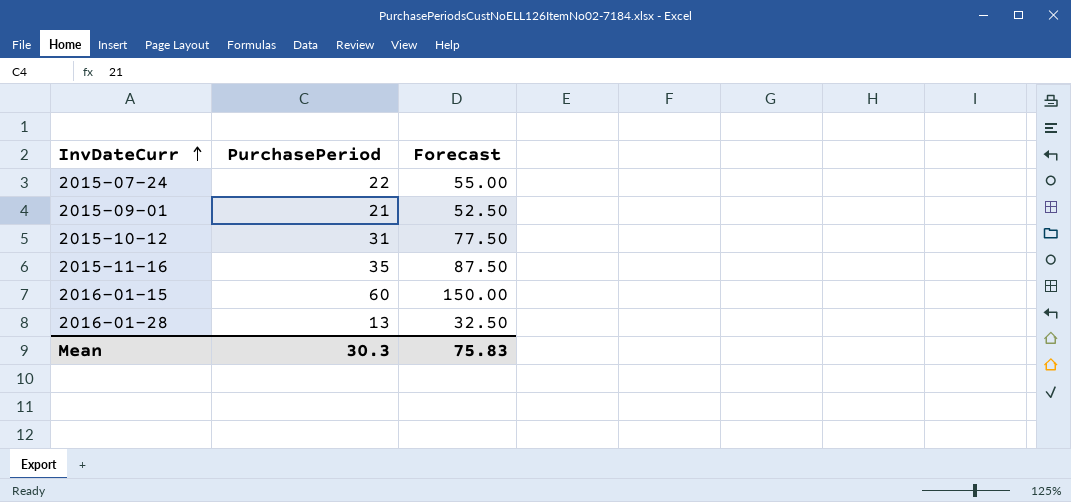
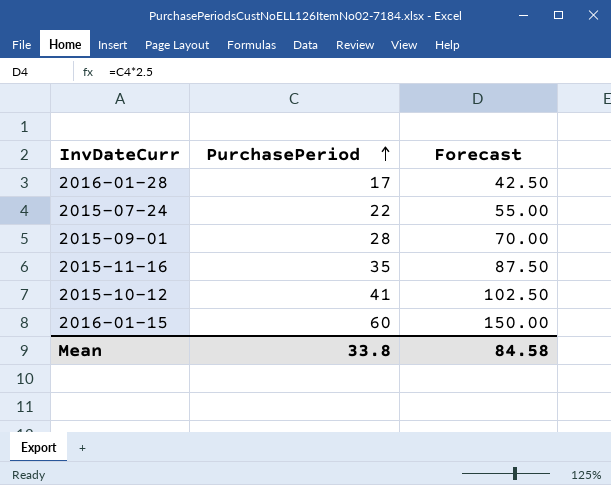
row order: InvDateCurr ascending -> PurchasePeriod ascending
2016-01-28 | PurchasePeriod: 13 -> 17
2016-01-28 | Forecast: 32.50 -> 42.50
2015-09-01 | PurchasePeriod: 21 -> 28
2015-09-01 | Forecast: 52.50 -> 70.00
2015-10-12 | PurchasePeriod: 31 -> 41
2015-10-12 | Forecast: 77.50 -> 102.50
Mean | PurchasePeriod: 30.3 -> 33.8
Mean | Forecast: 75.83 -> 84.58

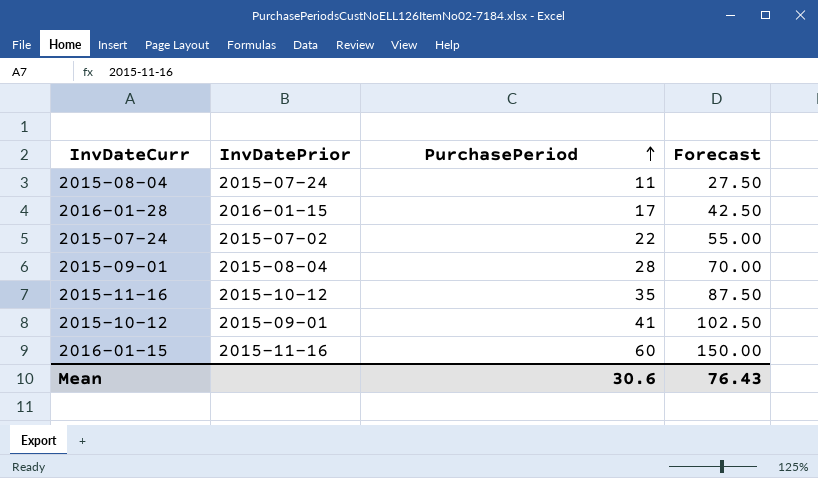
column InvDatePrior | position: none -> 2
row 2015-08-04: none -> 2015-07-24 | 11 | 27.50
Mean | PurchasePeriod: 33.8 -> 30.6
Mean | Forecast: 84.58 -> 76.43

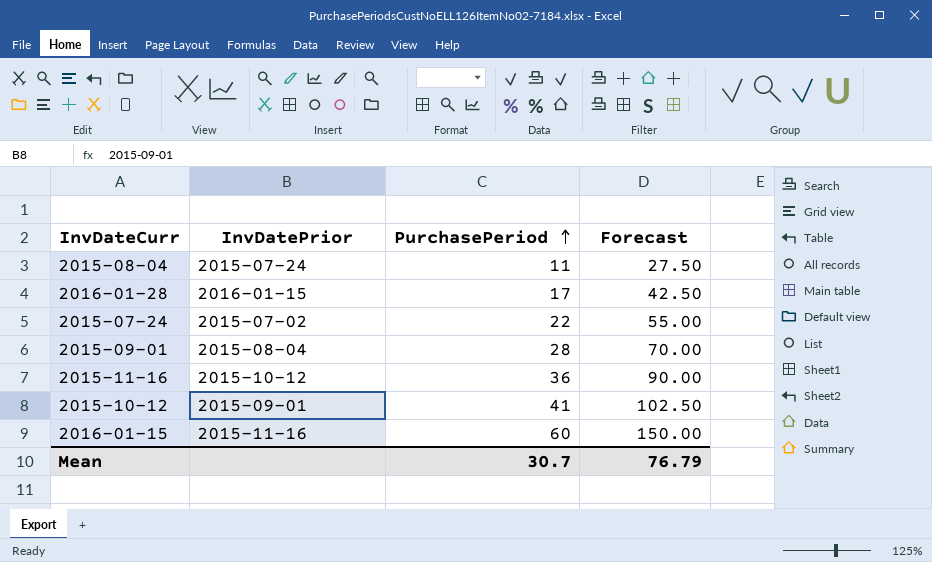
2015-11-16 | PurchasePeriod: 35 -> 36
2015-11-16 | Forecast: 87.50 -> 90.00
Mean | PurchasePeriod: 30.6 -> 30.7
Mean | Forecast: 76.43 -> 76.79

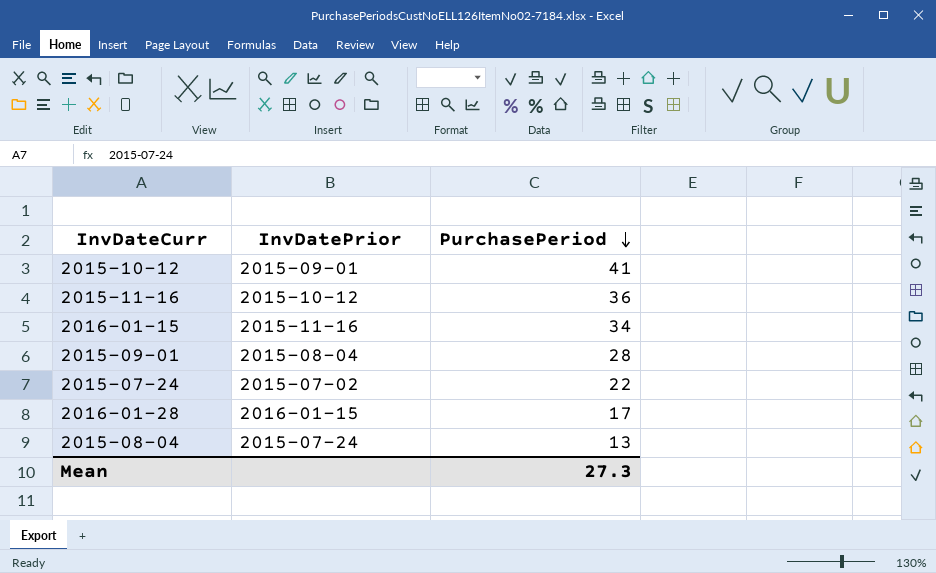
row order: PurchasePeriod ascending -> PurchasePeriod descending
column Forecast | formula: [PurchasePeriod] * 2.5 -> none
2016-01-15 | PurchasePeriod: 60 -> 34
2015-08-04 | PurchasePeriod: 11 -> 13
Mean | PurchasePeriod: 30.7 -> 27.3

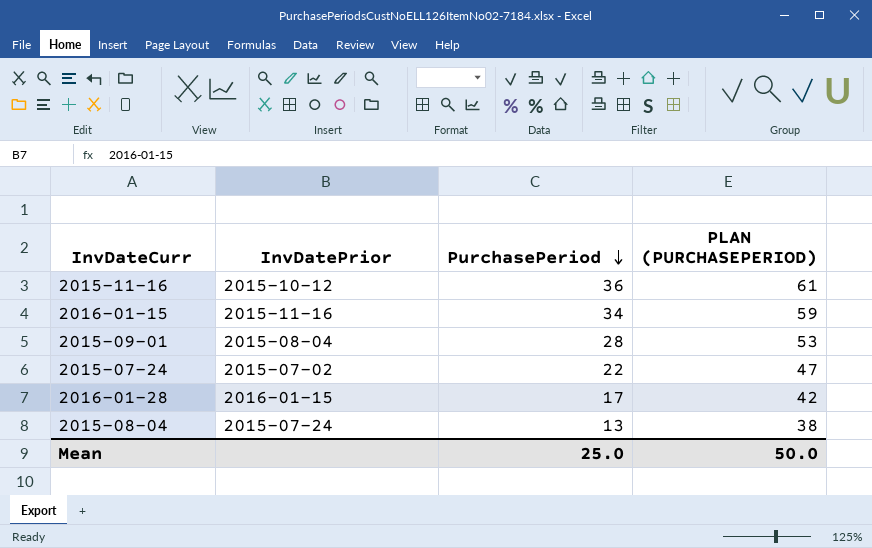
column PLAN (PURCHASEPERIOD) | formula: none -> [PurchasePeriod] + 25
row 2015-10-12: 2015-09-01 | 41 -> none
Mean | PurchasePeriod: 27.3 -> 25.0

